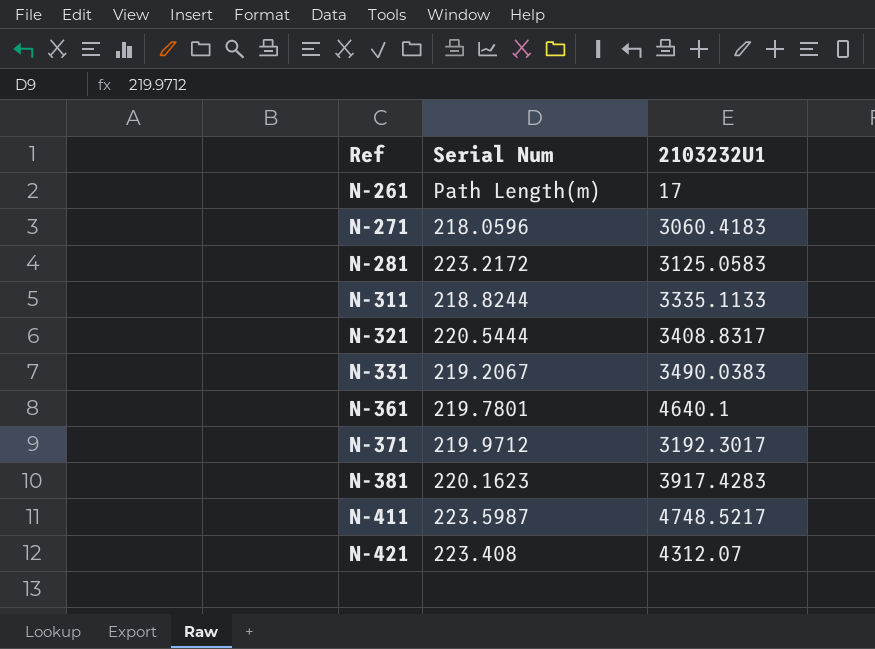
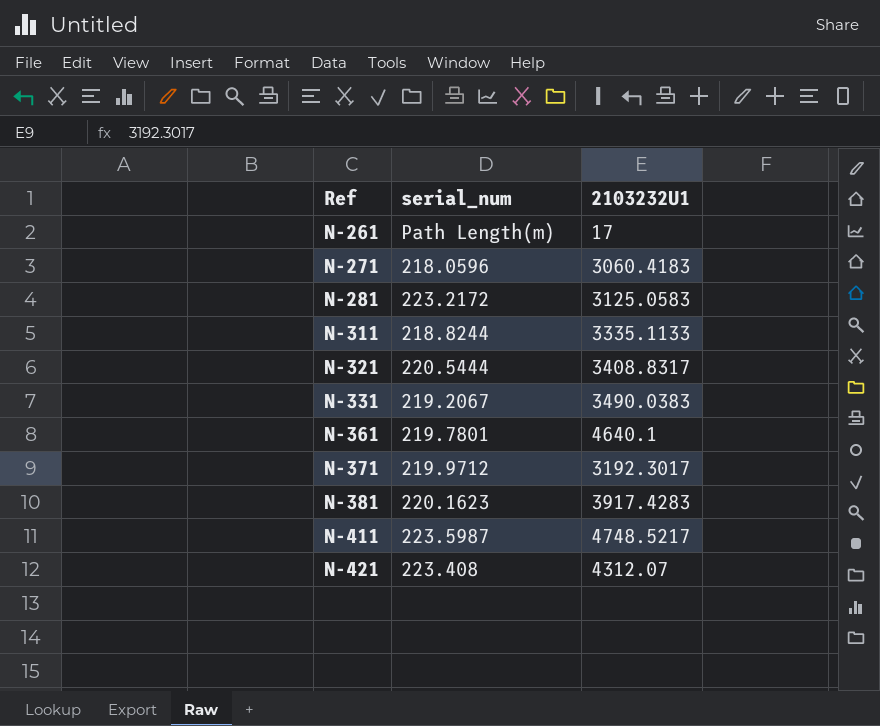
column name: Serial Num -> serial_num

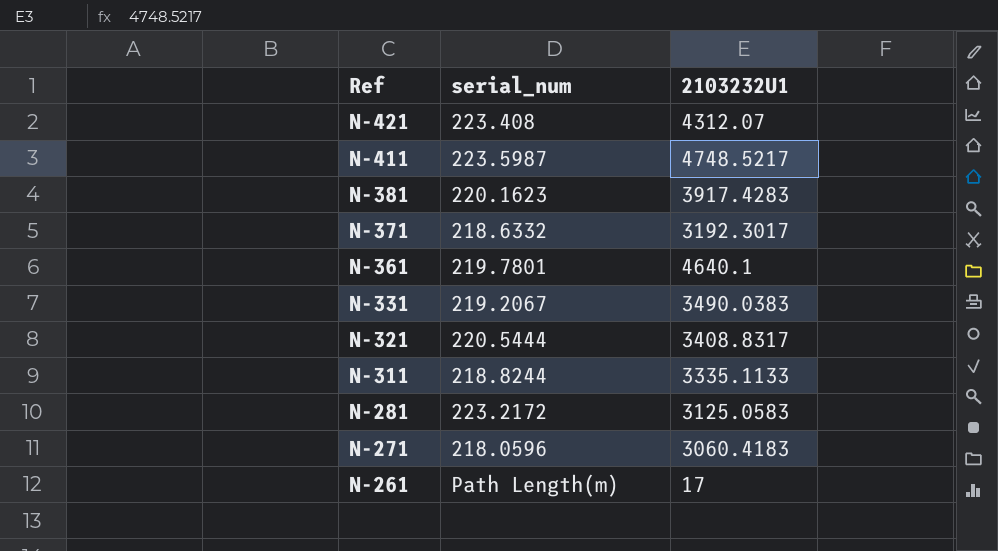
row order: Ref ascending -> Ref descending
N-371 | serial_num: 219.9712 -> 218.6332

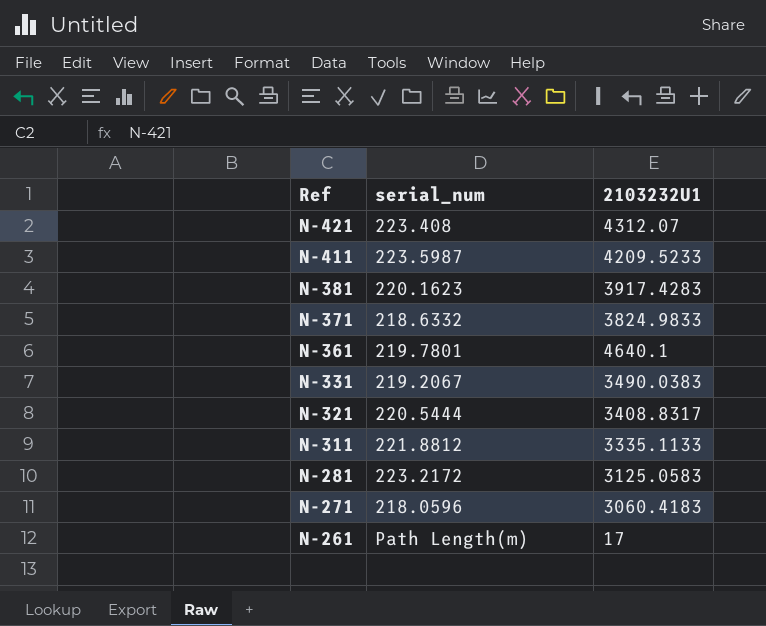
N-411 | 2103232U1: 4748.5217 -> 4209.5233
N-371 | 2103232U1: 3192.3017 -> 3824.9833
N-311 | serial_num: 218.8244 -> 221.8812

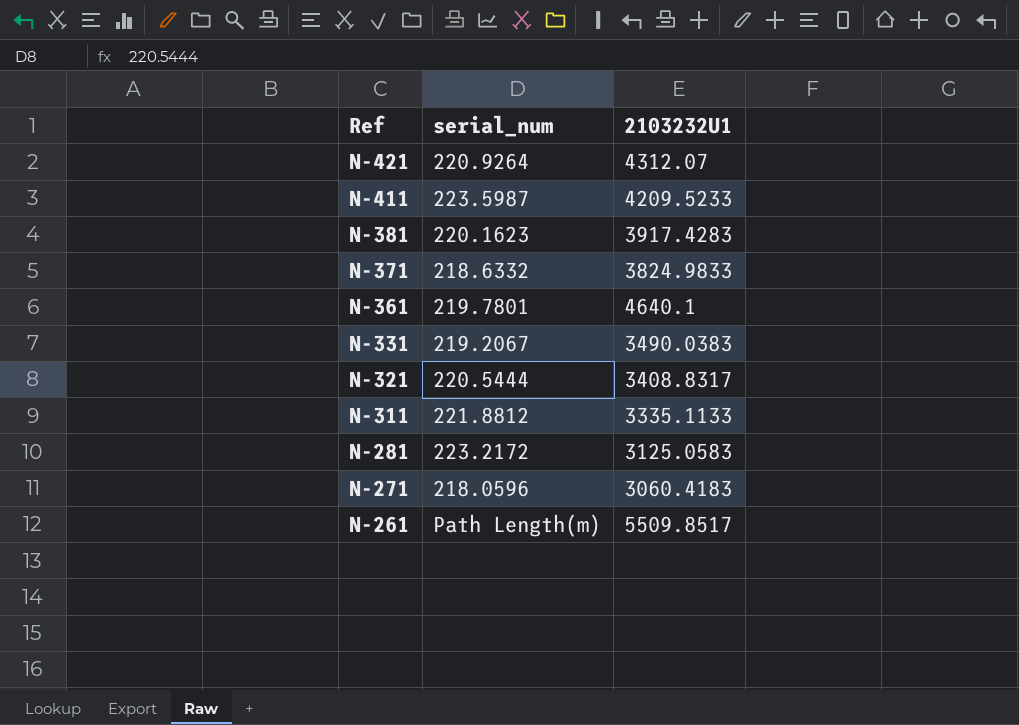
N-421 | serial_num: 223.408 -> 220.9264
N-261 | 2103232U1: 17 -> 5509.8517

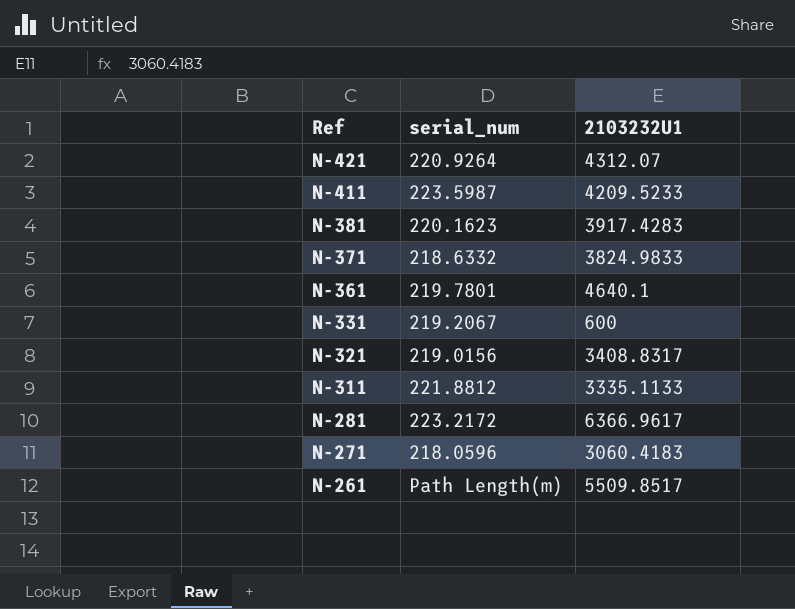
N-331 | 2103232U1: 3490.0383 -> 600
N-321 | serial_num: 220.5444 -> 219.0156
N-281 | 2103232U1: 3125.0583 -> 6366.9617

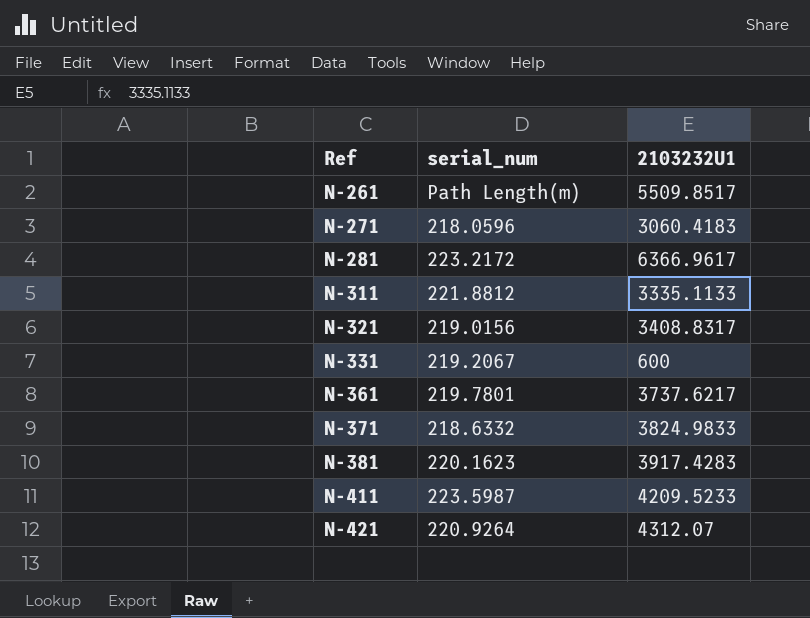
row order: Ref descending -> Ref ascending
N-361 | 2103232U1: 4640.1 -> 3737.6217

